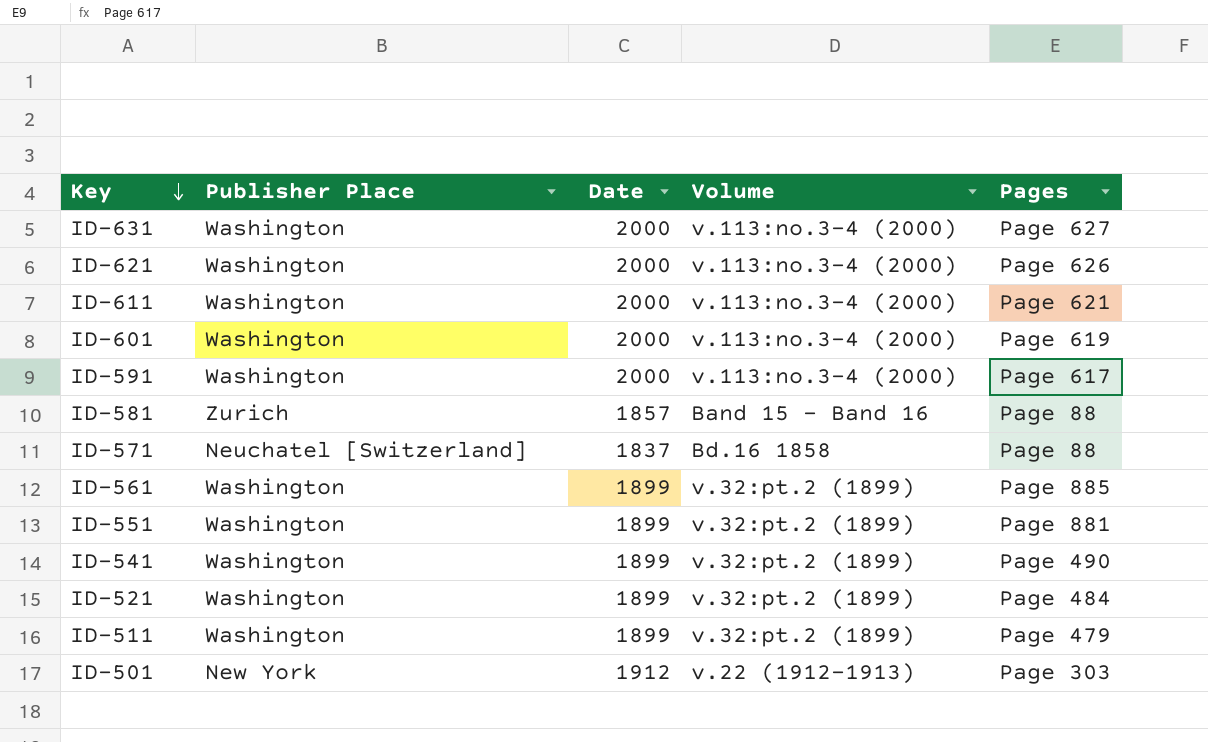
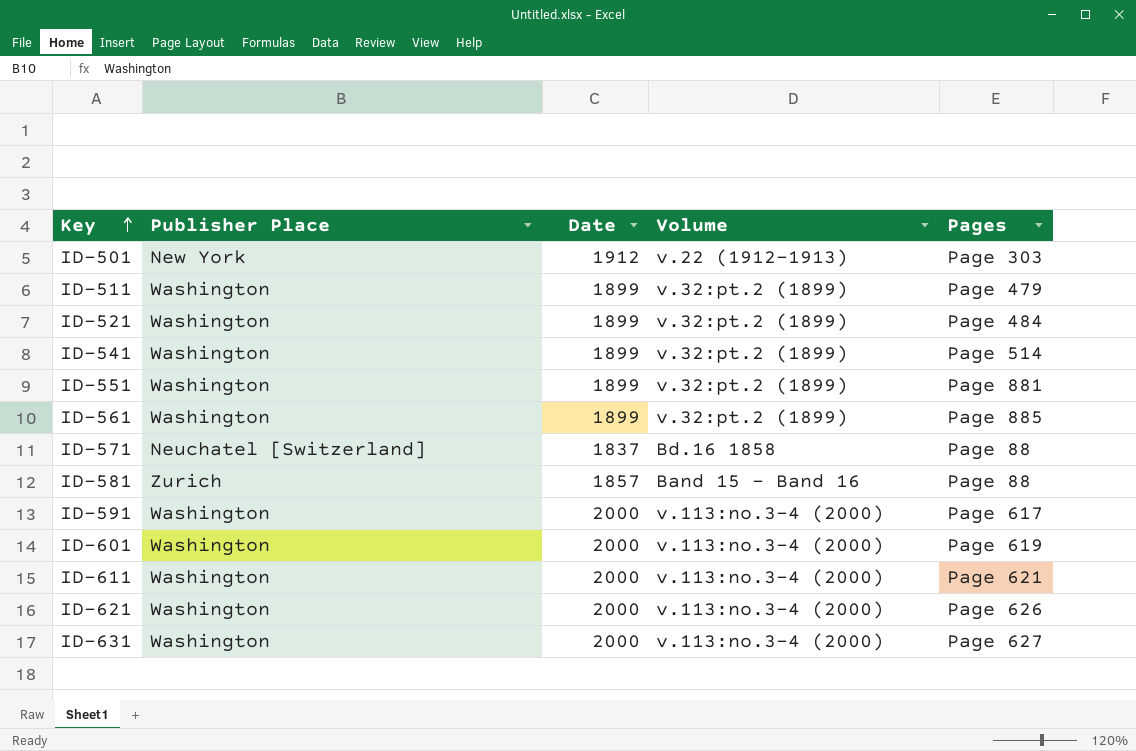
row order: Key descending -> Key ascending
ID-541 | Pages: Page 490 -> Page 514

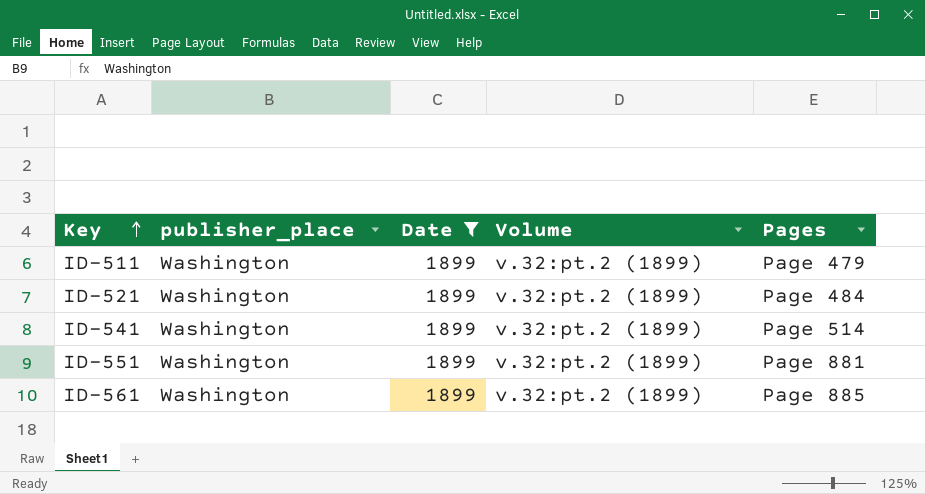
filter: none -> Date = 1899
column name: Publisher Place -> publisher_place

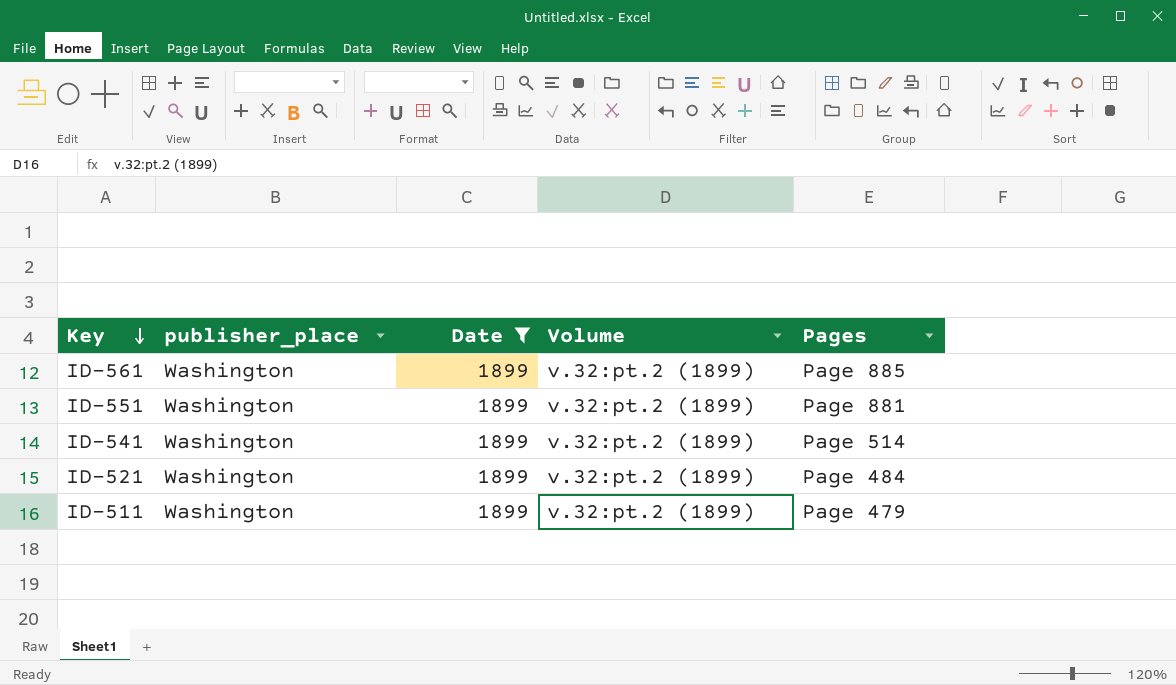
row order: Key ascending -> Key descending

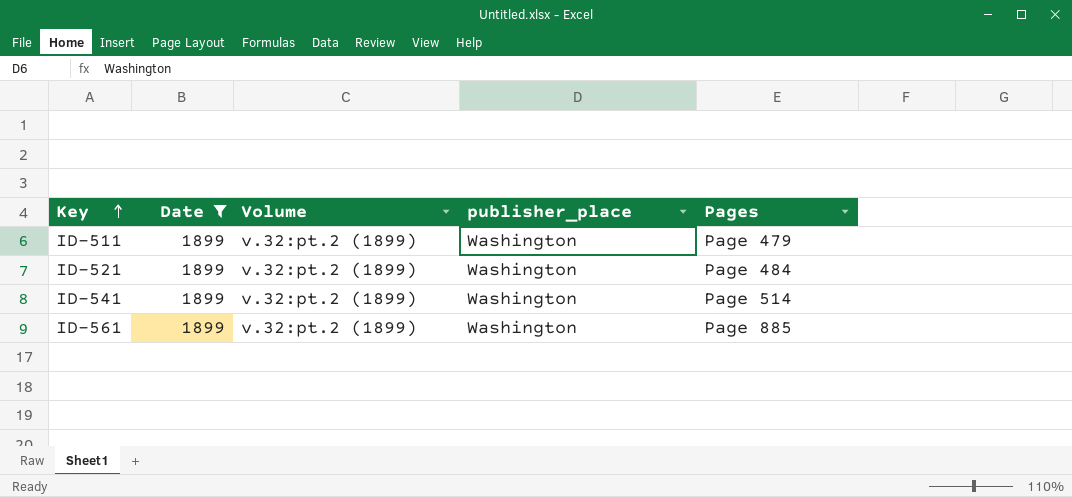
row order: Key descending -> Key ascending
column publisher_place | position: 2 -> 4
row ID-551: Washington | 1899 | v.32:pt.2 (1899) | Page 881 -> none

